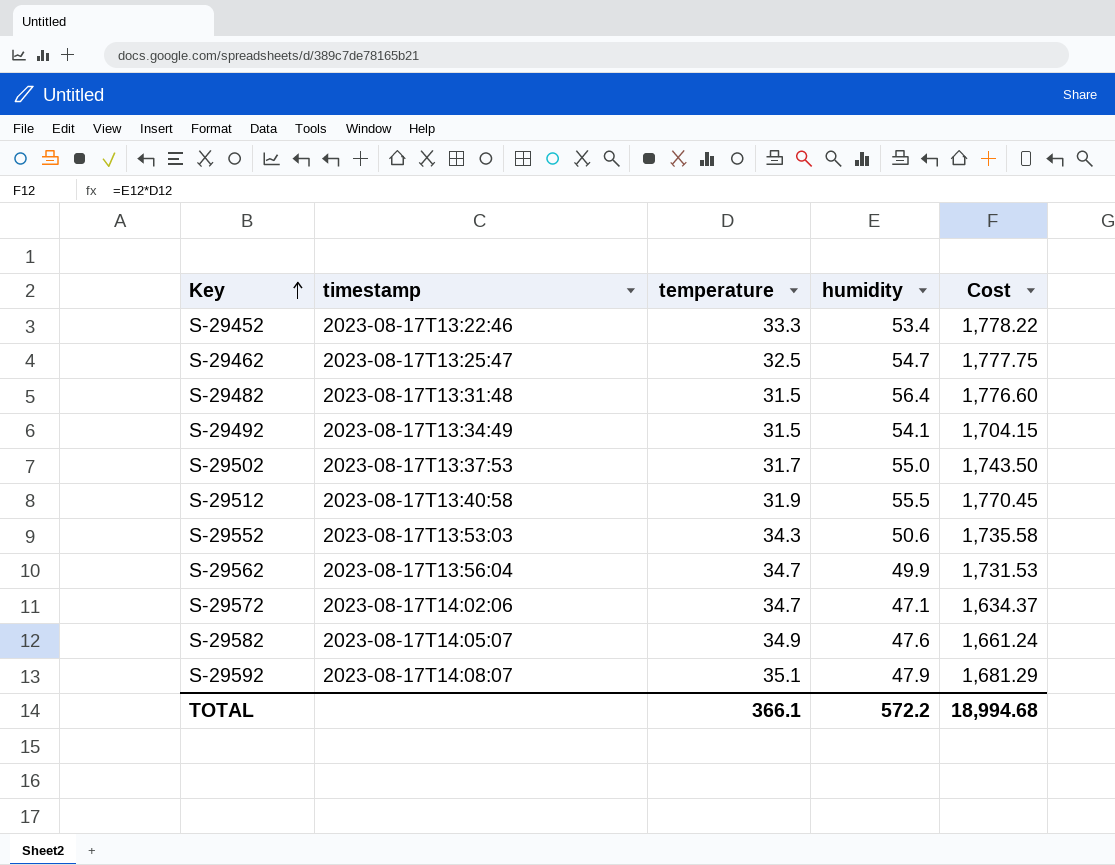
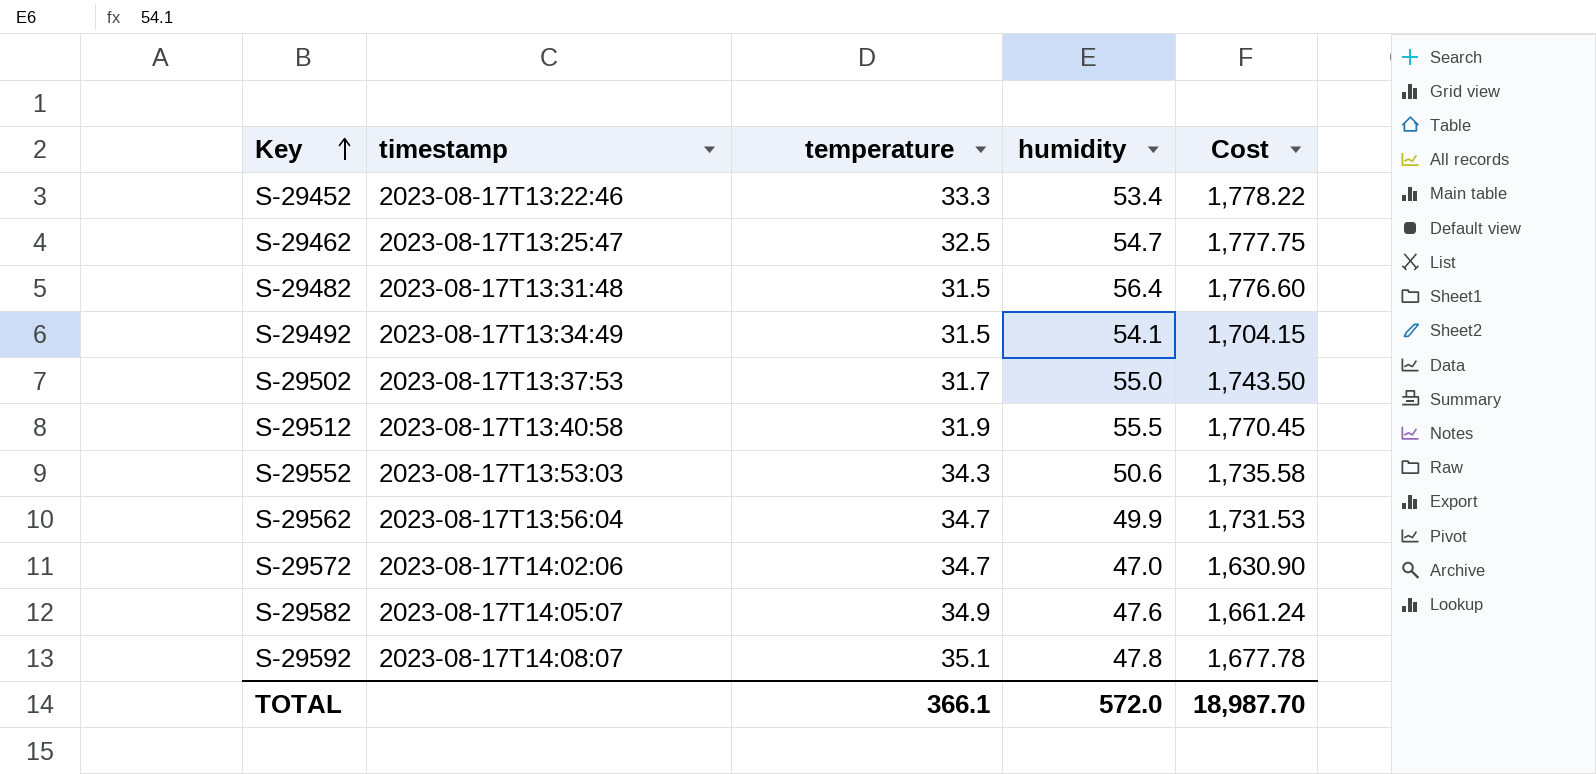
S-29572 | humidity: 47.1 -> 47.0
S-29572 | Cost: 1,634.37 -> 1,630.90
S-29592 | humidity: 47.9 -> 47.8
S-29592 | Cost: 1,681.29 -> 1,677.78
TOTAL | humidity: 572.2 -> 572.0
TOTAL | Cost: 18,994.68 -> 18,987.70

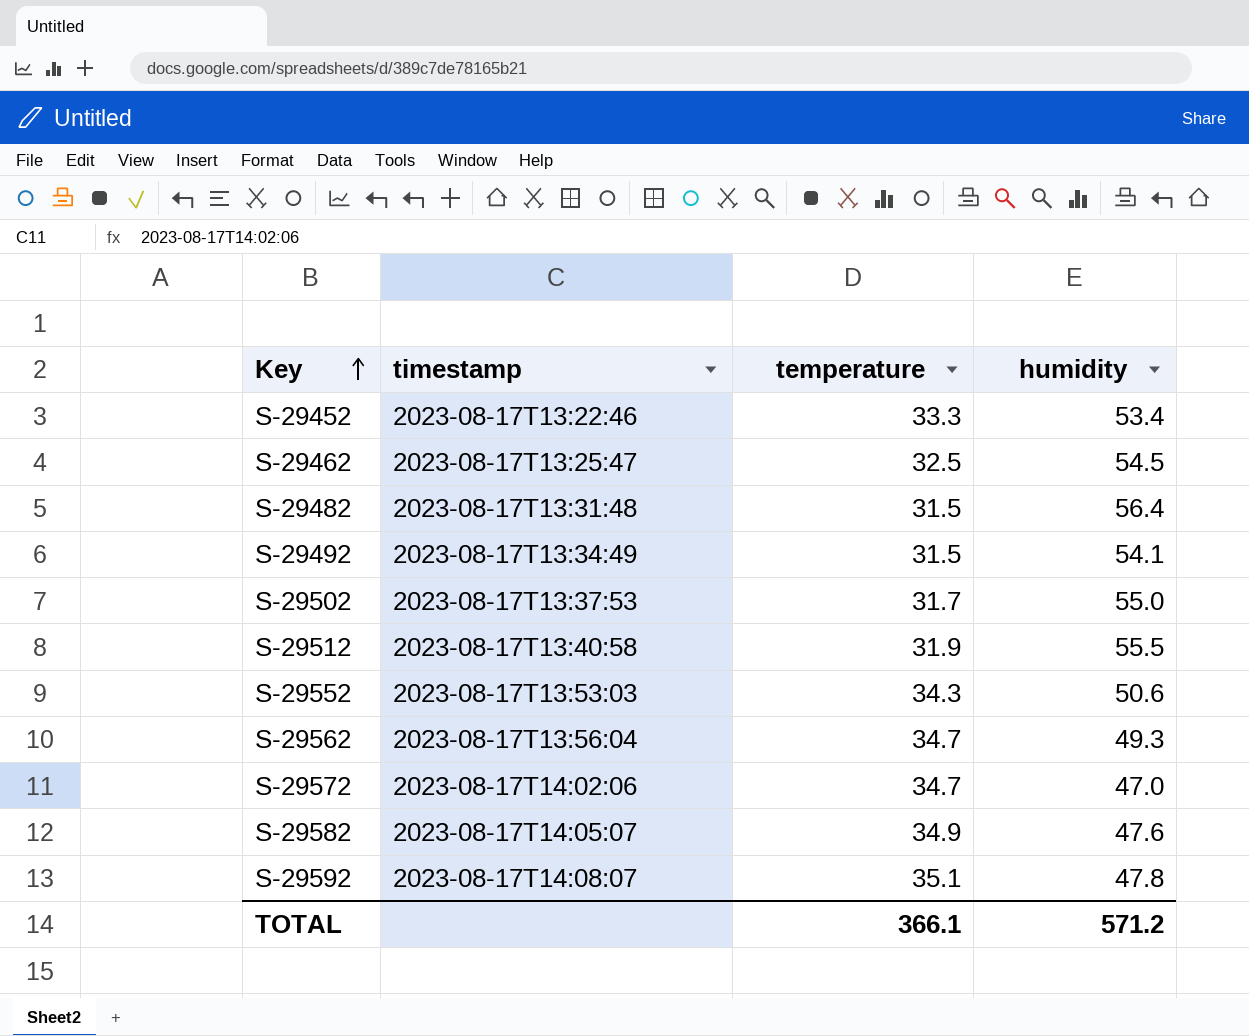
column Cost | formula: [temperature] * [humidity] -> none
S-29462 | humidity: 54.7 -> 54.5
S-29562 | humidity: 49.9 -> 49.3
TOTAL | humidity: 572.0 -> 571.2

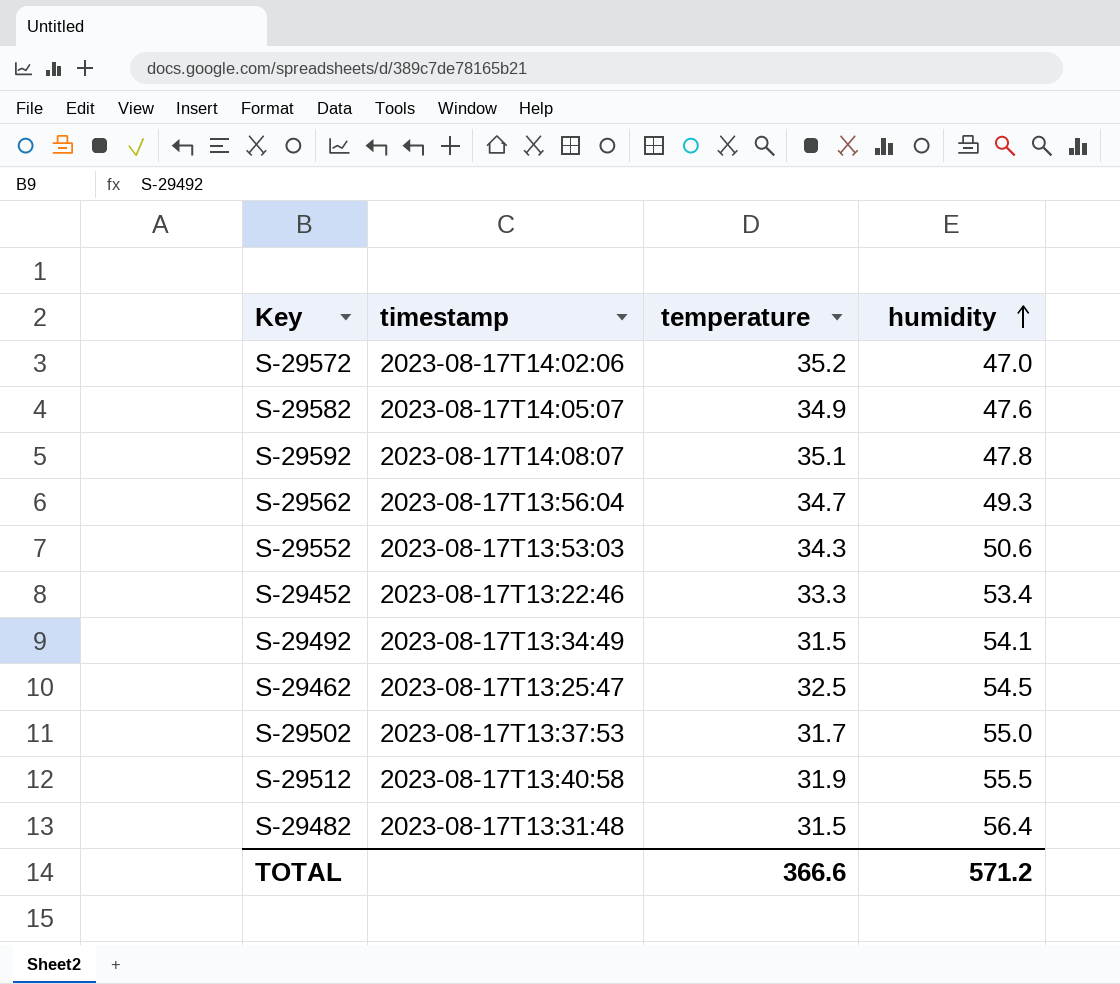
row order: Key ascending -> humidity ascending
S-29572 | temperature: 34.7 -> 35.2
TOTAL | temperature: 366.1 -> 366.6

